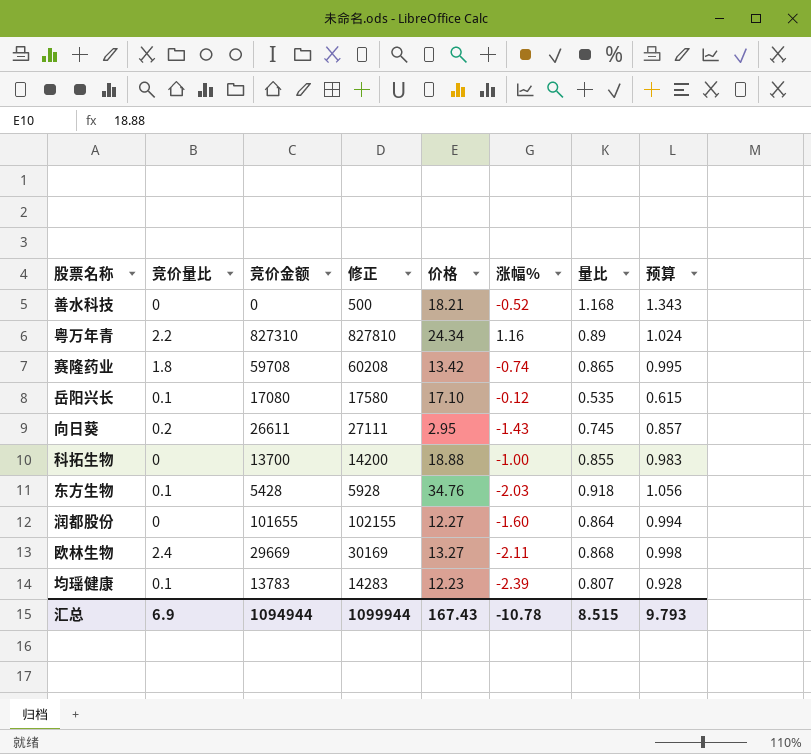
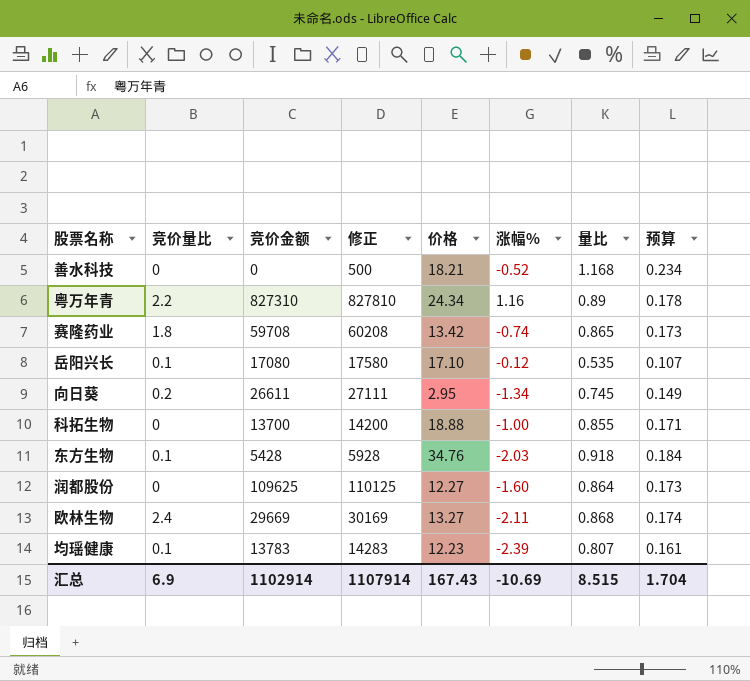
column 预算 | formula: [量比] * 1.15 -> [量比] * 0.2
向日葵 | 涨幅%: -1.43 -> -1.34
润都股份 | 竞价金额: 101655 -> 109625
润都股份 | 修正: 102155 -> 110125
汇总 | 竞价金额: 1094944 -> 1102914
汇总 | 修正: 1099944 -> 1107914
汇总 | 涨幅%: -10.78 -> -10.69
汇总 | 预算: 9.793 -> 1.704

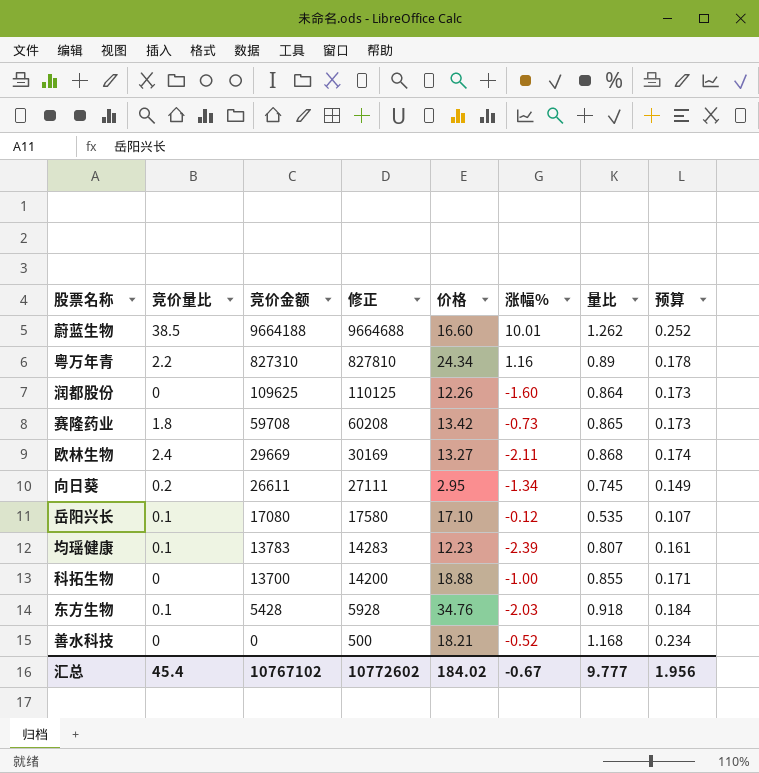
row order: none -> 竞价金额 descending
row 蔚蓝生物: none -> 38.5 | 9664188 | 9664688 | 16.60 | 10.01 | 1.262 | 0.252
润都股份 | 价格: 12.27 -> 12.26
赛隆药业 | 涨幅%: -0.74 -> -0.73
汇总 | 竞价量比: 6.9 -> 45.4
汇总 | 竞价金额: 1102914 -> 10767102
汇总 | 修正: 1107914 -> 10772602
汇总 | 价格: 167.43 -> 184.02
汇总 | 涨幅%: -10.69 -> -0.67
汇总 | 量比: 8.515 -> 9.777
汇总 | 预算: 1.704 -> 1.956

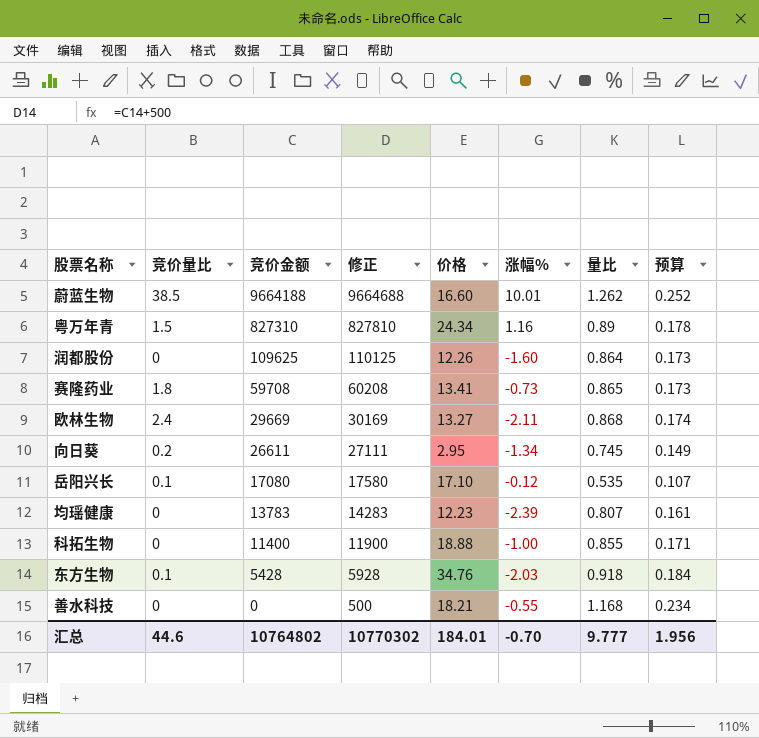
粤万年青 | 竞价量比: 2.2 -> 1.5
赛隆药业 | 价格: 13.42 -> 13.41
均瑶健康 | 竞价量比: 0.1 -> 0
科拓生物 | 竞价金额: 13700 -> 11400
科拓生物 | 修正: 14200 -> 11900
善水科技 | 涨幅%: -0.52 -> -0.55
汇总 | 竞价量比: 45.4 -> 44.6
汇总 | 竞价金额: 10767102 -> 10764802
汇总 | 修正: 10772602 -> 10770302
汇总 | 价格: 184.02 -> 184.01
汇总 | 涨幅%: -0.67 -> -0.70

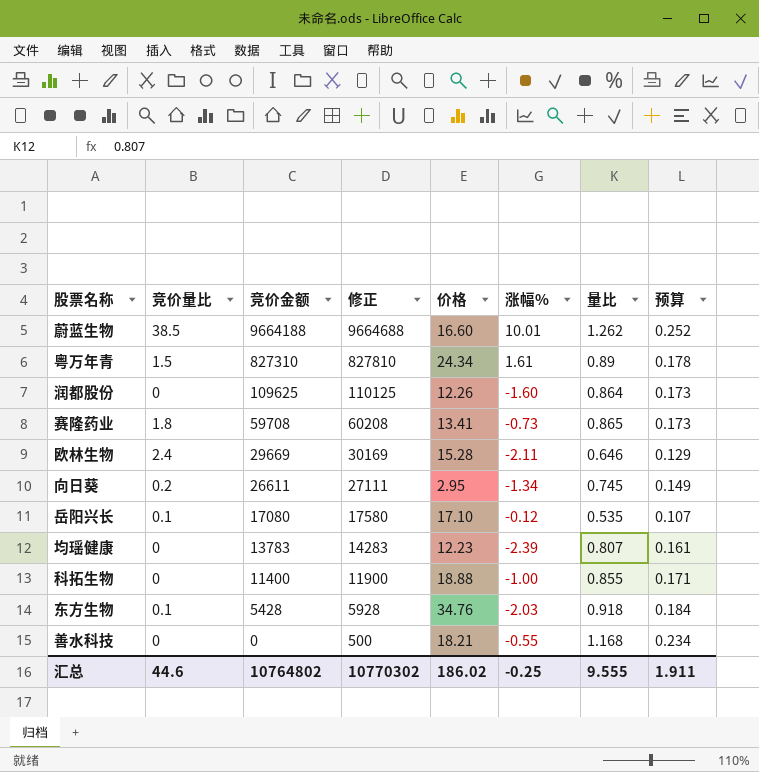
粤万年青 | 涨幅%: 1.16 -> 1.61
欧林生物 | 价格: 13.27 -> 15.28
欧林生物 | 量比: 0.868 -> 0.646
欧林生物 | 预算: 0.174 -> 0.129
汇总 | 价格: 184.01 -> 186.02
汇总 | 涨幅%: -0.70 -> -0.25
汇总 | 量比: 9.777 -> 9.555
汇总 | 预算: 1.956 -> 1.911

